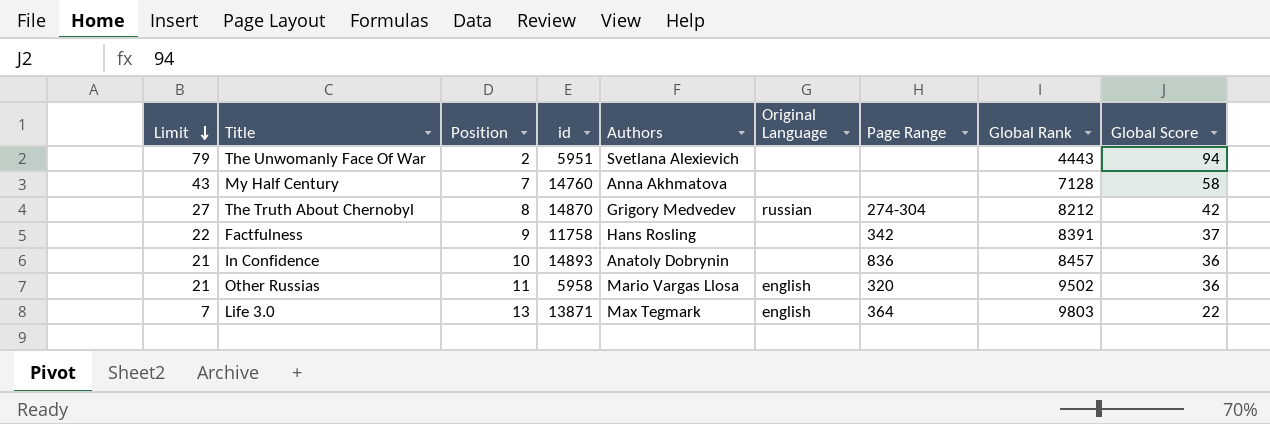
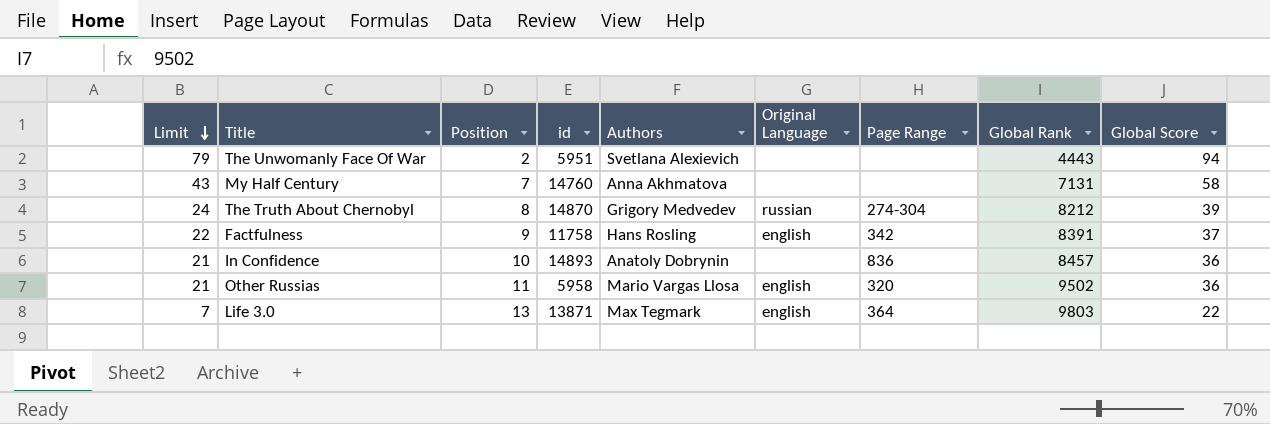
My Half Century | Global Rank: 7128 -> 7131
The Truth About Chernobyl | Limit: 27 -> 24
The Truth About Chernobyl | Global Score: 42 -> 39
Factfulness | Original Language: none -> english

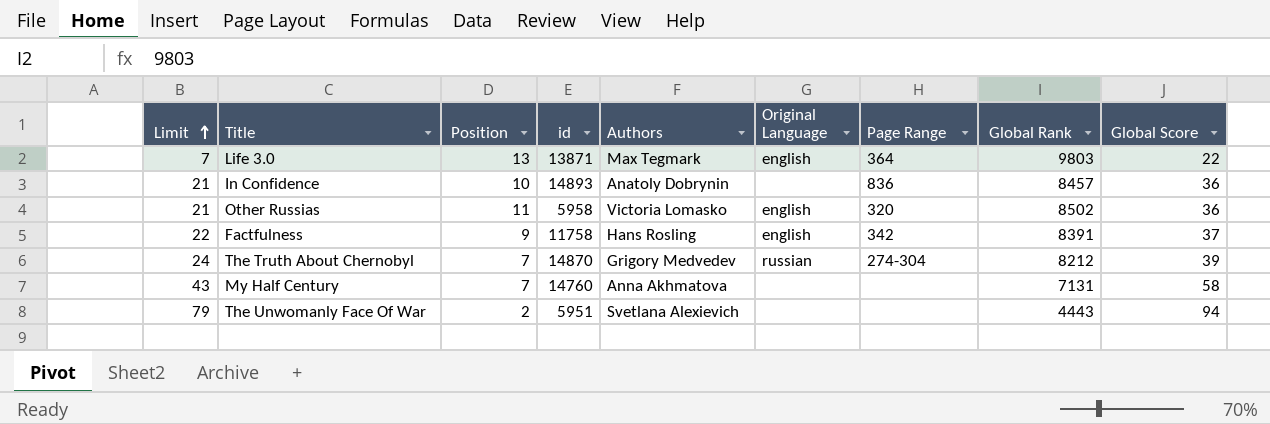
row order: Limit descending -> Limit ascending
Other Russias | Authors: Mario Vargas Llosa -> Victoria Lomasko
Other Russias | Global Rank: 9502 -> 8502
The Truth About Chernobyl | Position: 8 -> 7

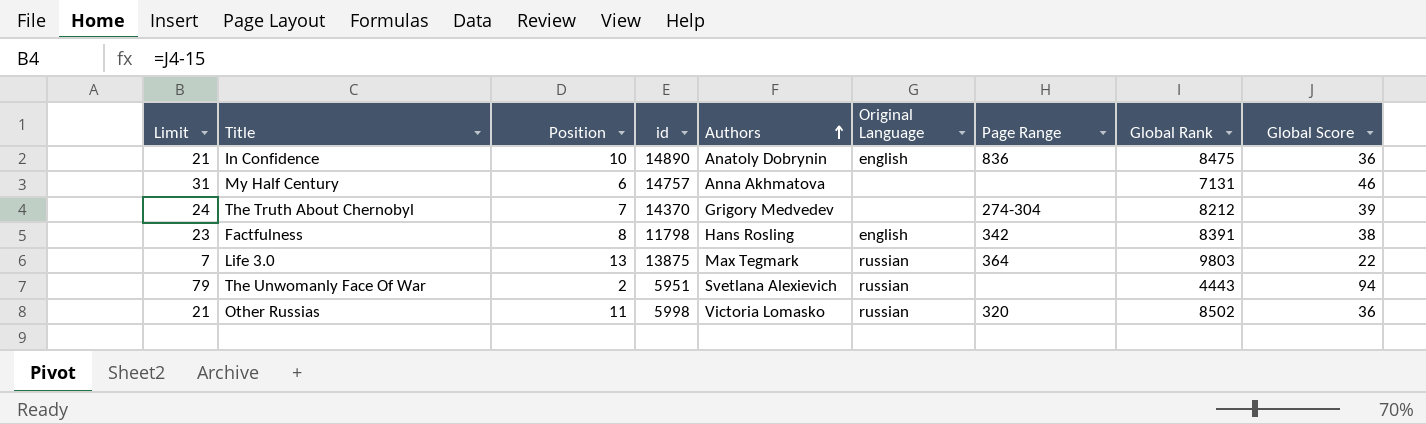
row order: Limit ascending -> Authors ascending
In Confidence | id: 14893 -> 14890
In Confidence | Original Language: none -> english
In Confidence | Global Rank: 8457 -> 8475
My Half Century | Limit: 43 -> 31
My Half Century | Position: 7 -> 6
My Half Century | id: 14760 -> 14757
My Half Century | Global Score: 58 -> 46
The Truth About Chernobyl | id: 14870 -> 14370
The Truth About Chernobyl | Original Language: russian -> none
Factfulness | Limit: 22 -> 23
Factfulness | Position: 9 -> 8
Factfulness | id: 11758 -> 11798
Factfulness | Global Score: 37 -> 38
Life 3.0 | id: 13871 -> 13875
Life 3.0 | Original Language: english -> russian
The Unwomanly Face Of War | Original Language: none -> russian
Other Russias | id: 5958 -> 5998
Other Russias | Original Language: english -> russian

